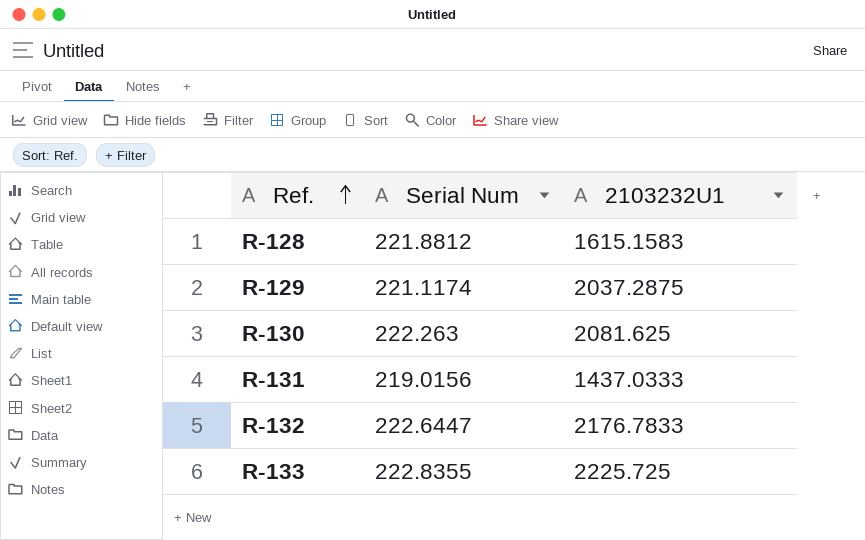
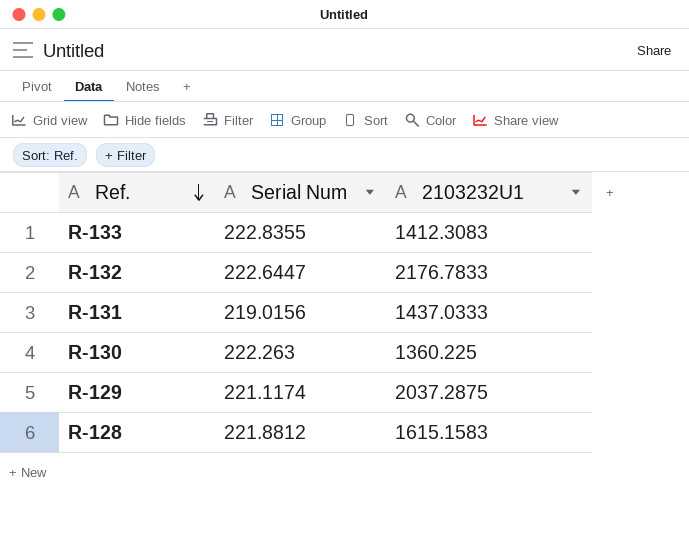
row order: Ref. ascending -> Ref. descending
R-133 | 2103232U1: 2225.725 -> 1412.3083
R-130 | 2103232U1: 2081.625 -> 1360.225

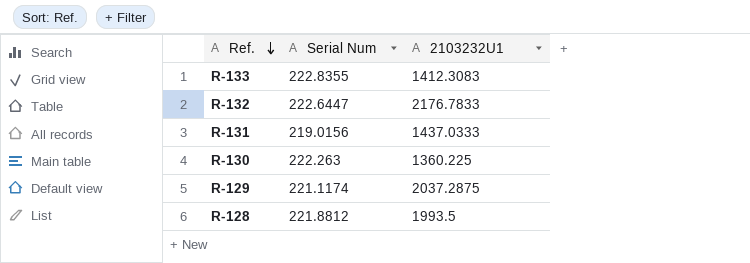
R-128 | 2103232U1: 1615.1583 -> 1993.5

